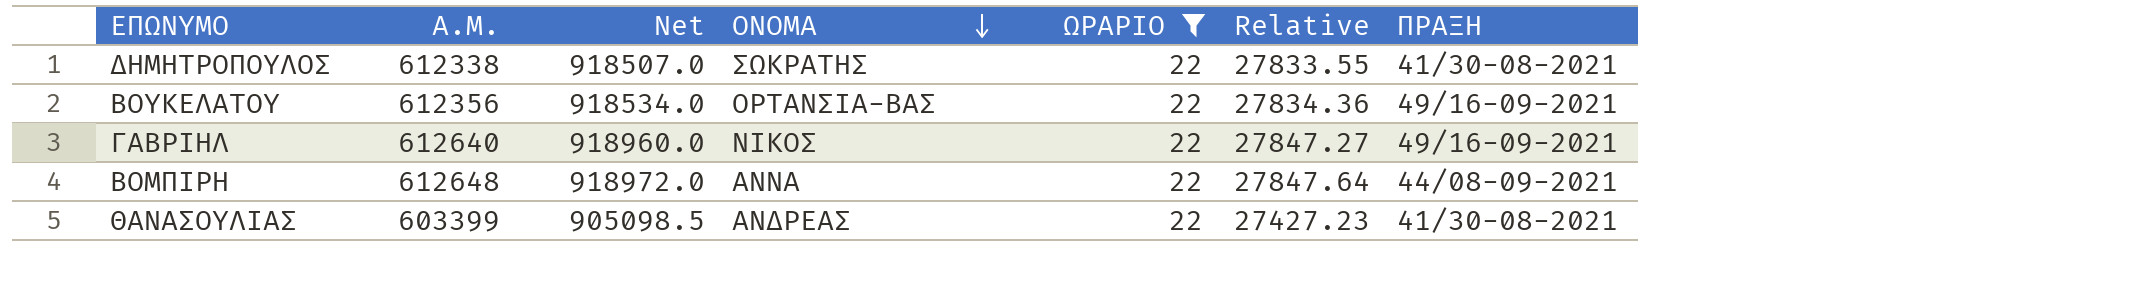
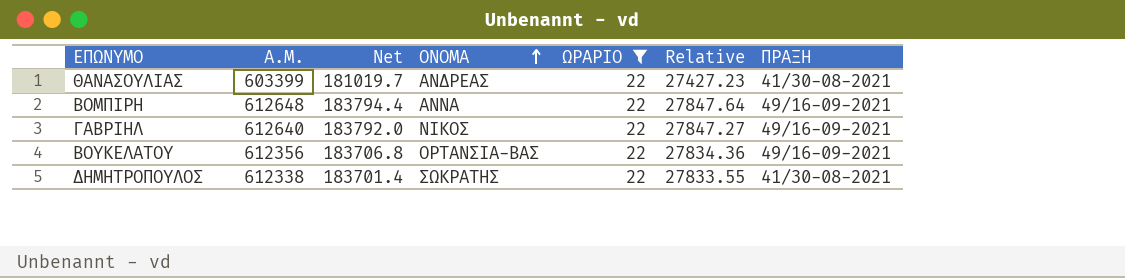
row order: ΟΝΟΜΑ descending -> ΟΝΟΜΑ ascending
column Net | formula: [Α.Μ.] * 1.5 -> [Α.Μ.] * 0.3
ΒΟΜΠΙΡΗ | ΠΡΑΞΗ: 44/08-09-2021 -> 49/16-09-2021

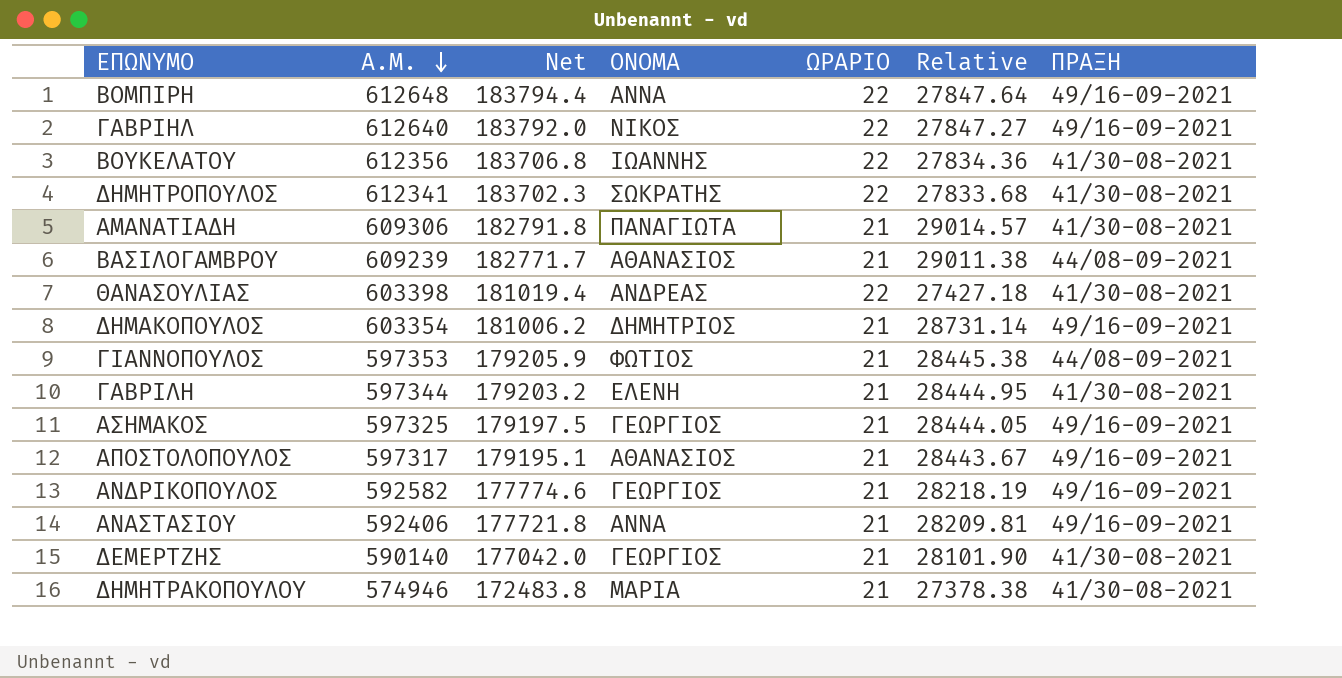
filter: ΩΡΑΡΙΟ = 22 -> none
row order: ΟΝΟΜΑ ascending -> Α.Μ. descending
ΒΟΥΚΕΛΑΤΟΥ | ΟΝΟΜΑ: ΟΡΤΑΝΣΙΑ-ΒΑΣ -> ΙΩΑΝΝΗΣ
ΒΟΥΚΕΛΑΤΟΥ | ΠΡΑΞΗ: 49/16-09-2021 -> 41/30-08-2021
ΔΗΜΗΤΡΟΠΟΥΛΟΣ | Α.Μ.: 612338 -> 612341
ΔΗΜΗΤΡΟΠΟΥΛΟΣ | Net: 183701.4 -> 183702.3
ΔΗΜΗΤΡΟΠΟΥΛΟΣ | Relative: 27833.55 -> 27833.68
ΘΑΝΑΣΟΥΛΙΑΣ | Α.Μ.: 603399 -> 603398
ΘΑΝΑΣΟΥΛΙΑΣ | Net: 181019.7 -> 181019.4
ΘΑΝΑΣΟΥΛΙΑΣ | Relative: 27427.23 -> 27427.18

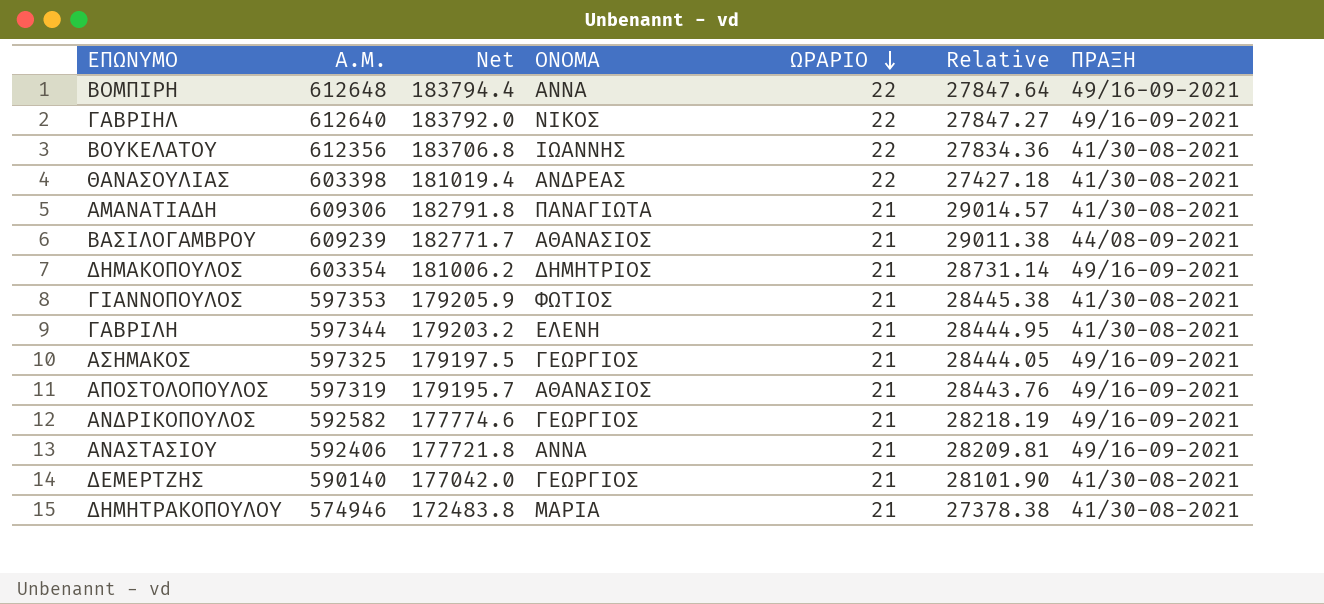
row order: Α.Μ. descending -> ΩΡΑΡΙΟ descending
row ΔΗΜΗΤΡΟΠΟΥΛΟΣ: 612341 | 183702.3 | ΣΩΚΡΑΤΗΣ | 22 | 27833.68 | 41/30-08-2021 -> none
ΓΙΑΝΝΟΠΟΥΛΟΣ | ΠΡΑΞΗ: 44/08-09-2021 -> 41/30-08-2021
ΑΠΟΣΤΟΛΟΠΟΥΛΟΣ | Α.Μ.: 597317 -> 597319
ΑΠΟΣΤΟΛΟΠΟΥΛΟΣ | Net: 179195.1 -> 179195.7
ΑΠΟΣΤΟΛΟΠΟΥΛΟΣ | Relative: 28443.67 -> 28443.76

